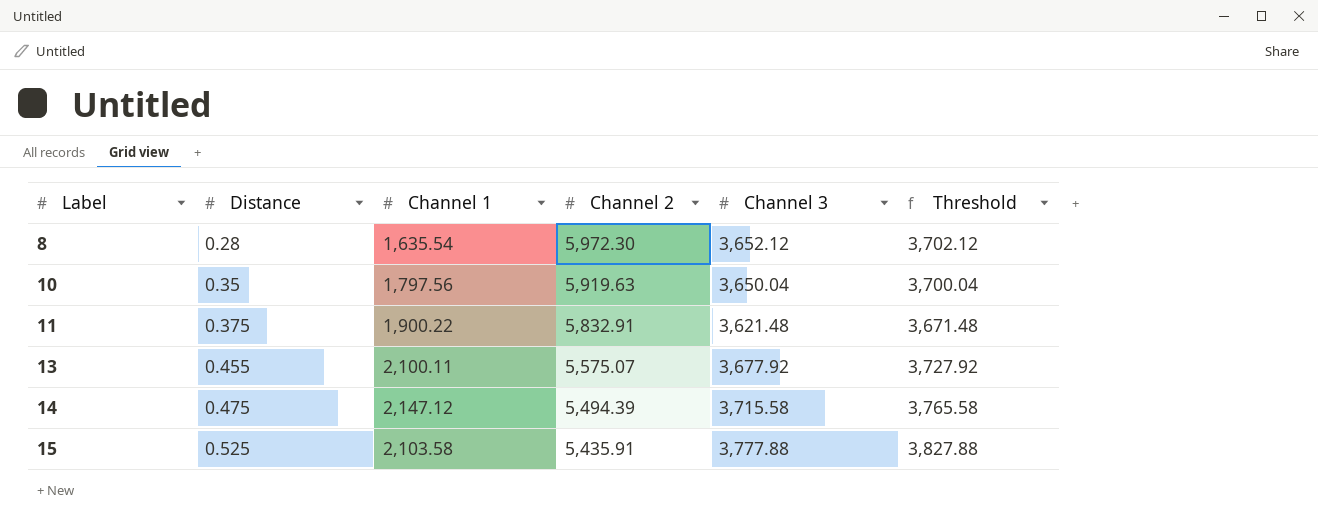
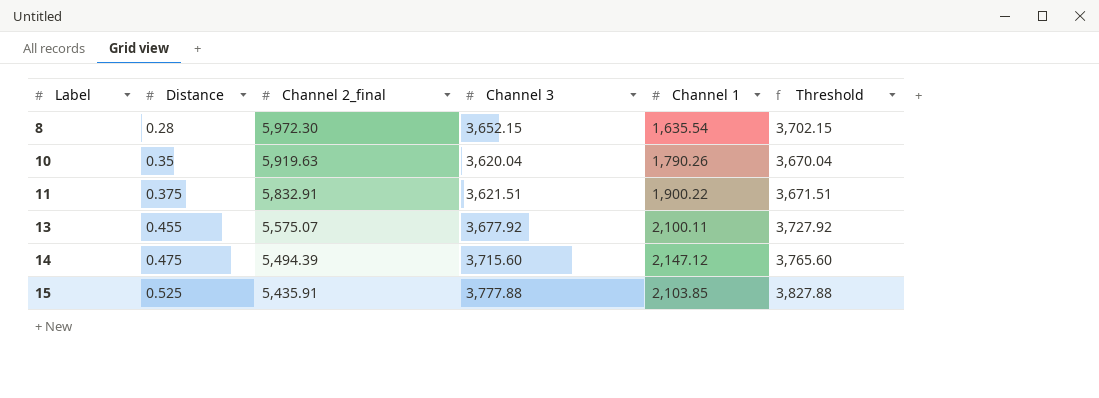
column name: Channel 2 -> Channel 2_final
column Channel 1 | position: 3 -> 5
8 | Channel 3: 3,652.12 -> 3,652.15
8 | Threshold: 3,702.12 -> 3,702.15
10 | Channel 3: 3,650.04 -> 3,620.04
10 | Channel 1: 1,797.56 -> 1,790.26
10 | Threshold: 3,700.04 -> 3,670.04
11 | Channel 3: 3,621.48 -> 3,621.51
11 | Threshold: 3,671.48 -> 3,671.51
14 | Channel 3: 3,715.58 -> 3,715.60
14 | Threshold: 3,765.58 -> 3,765.60
15 | Channel 1: 2,103.58 -> 2,103.85

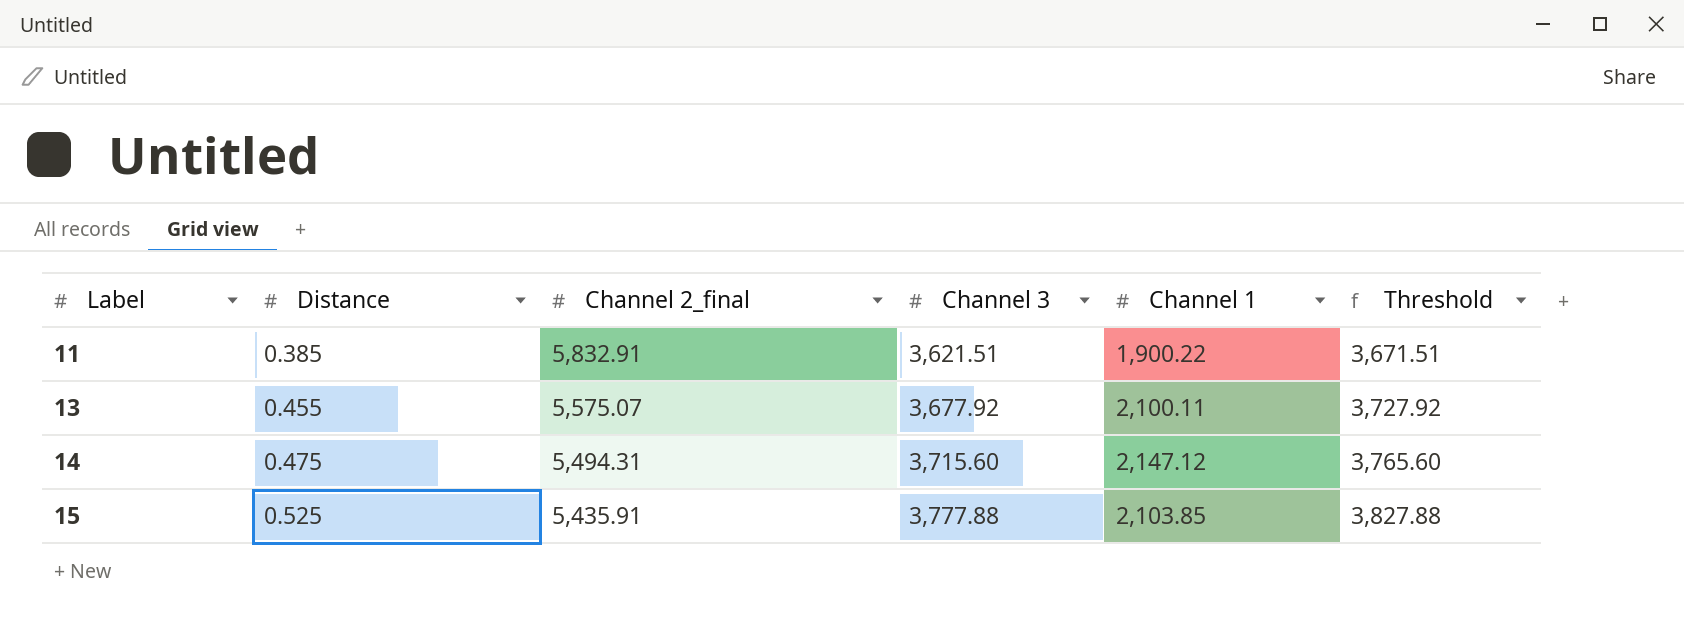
row 8: 0.28 | 5,972.30 | 3,652.15 | 1,635.54 | 3,702.15 -> none
row 10: 0.35 | 5,919.63 | 3,620.04 | 1,790.26 | 3,670.04 -> none
11 | Distance: 0.375 -> 0.385
14 | Channel 2_final: 5,494.39 -> 5,494.31

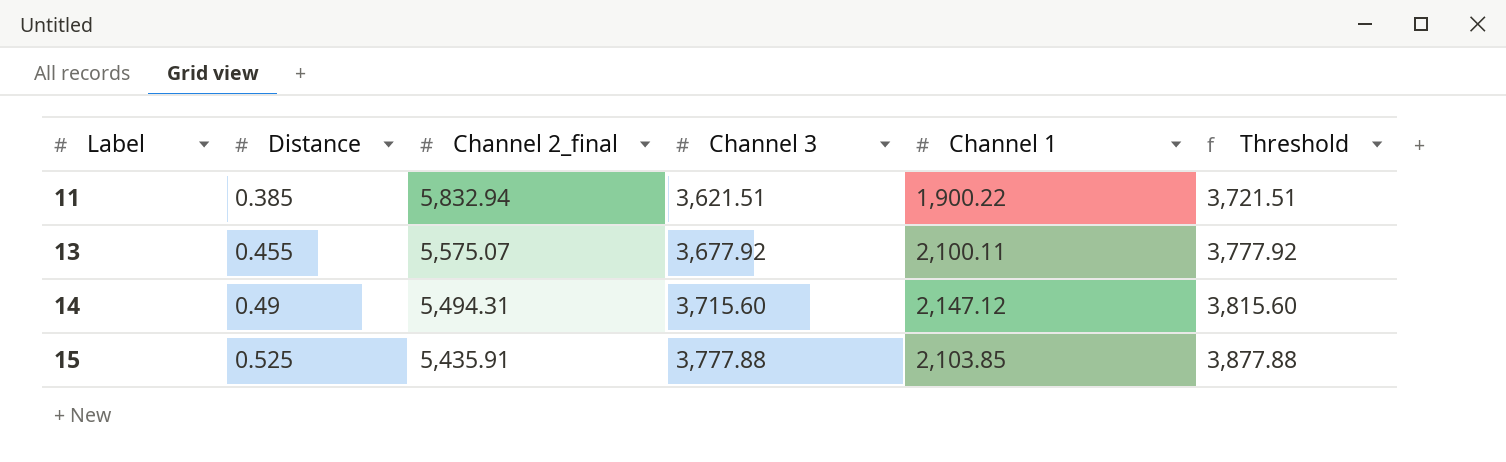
column Threshold | formula: [Channel 3] + 50 -> [Channel 3] + 100
11 | Channel 2_final: 5,832.91 -> 5,832.94
14 | Distance: 0.475 -> 0.49

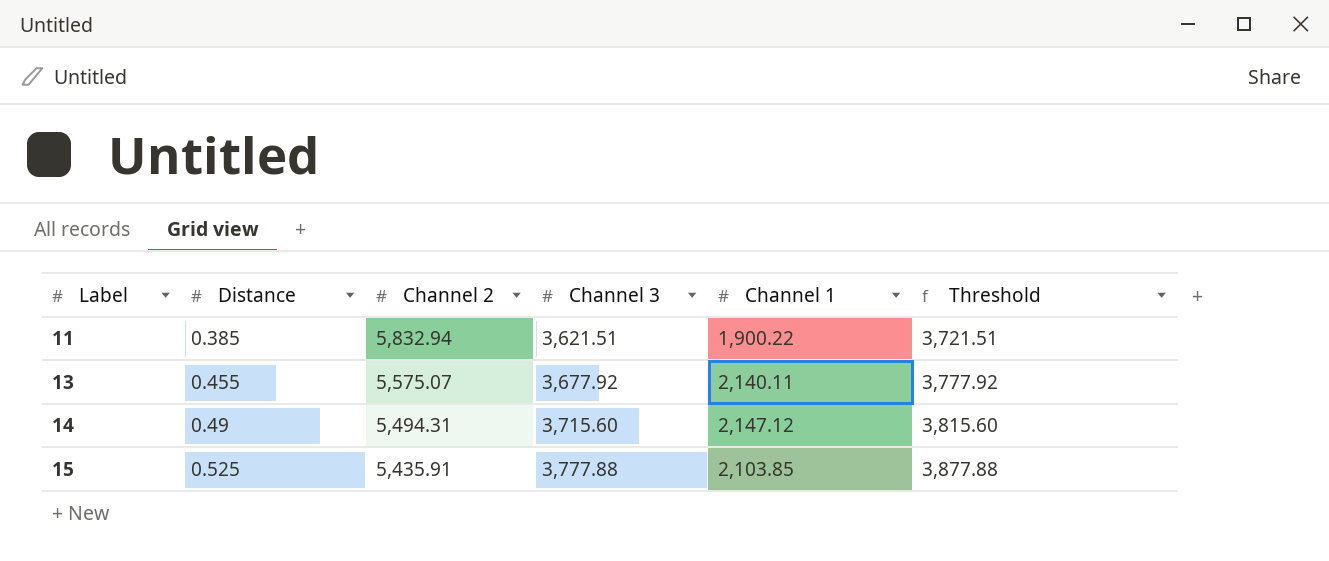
column name: Channel 2_final -> Channel 2
13 | Channel 1: 2,100.11 -> 2,140.11

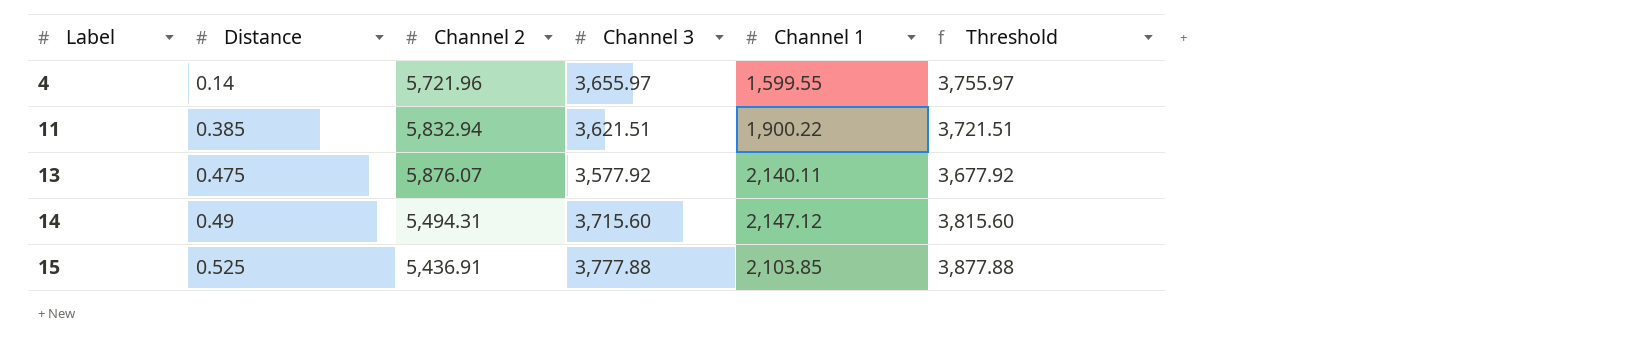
row 4: none -> 0.14 | 5,721.96 | 3,655.97 | 1,599.55 | 3,755.97
13 | Distance: 0.455 -> 0.475
13 | Channel 2: 5,575.07 -> 5,876.07
13 | Channel 3: 3,677.92 -> 3,577.92
13 | Threshold: 3,777.92 -> 3,677.92
15 | Channel 2: 5,435.91 -> 5,436.91

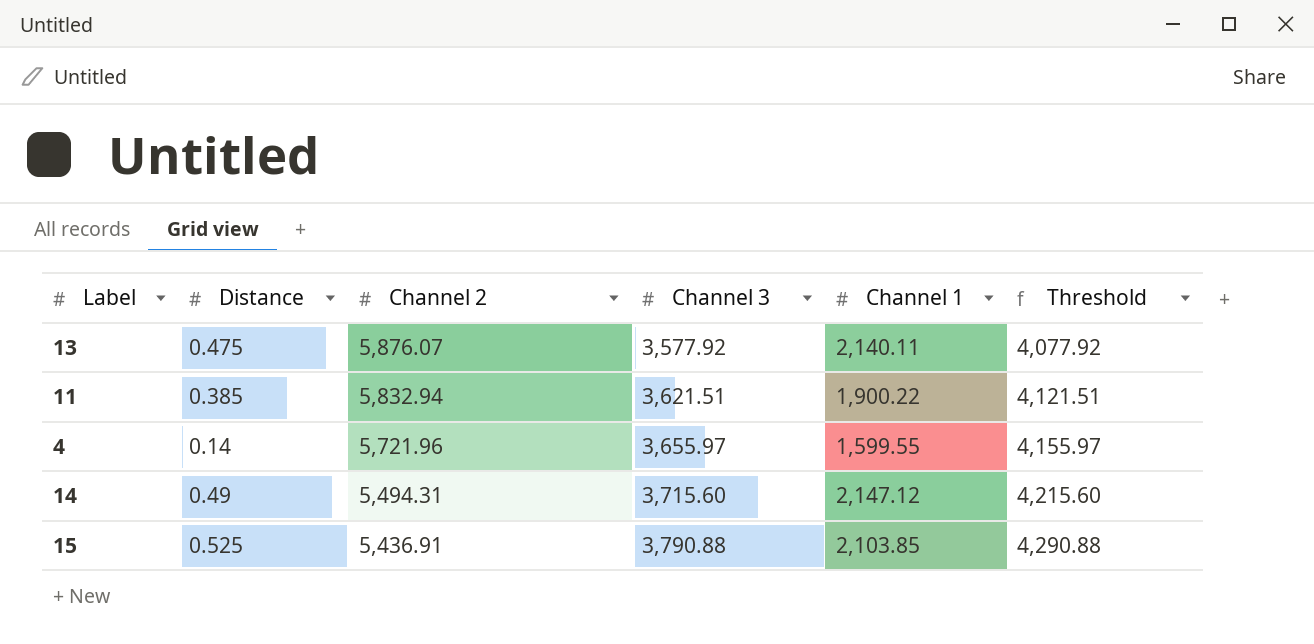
row order: Label ascending -> Channel 2 descending
column Threshold | formula: [Channel 3] + 100 -> [Channel 3] + 500
15 | Channel 3: 3,777.88 -> 3,790.88

